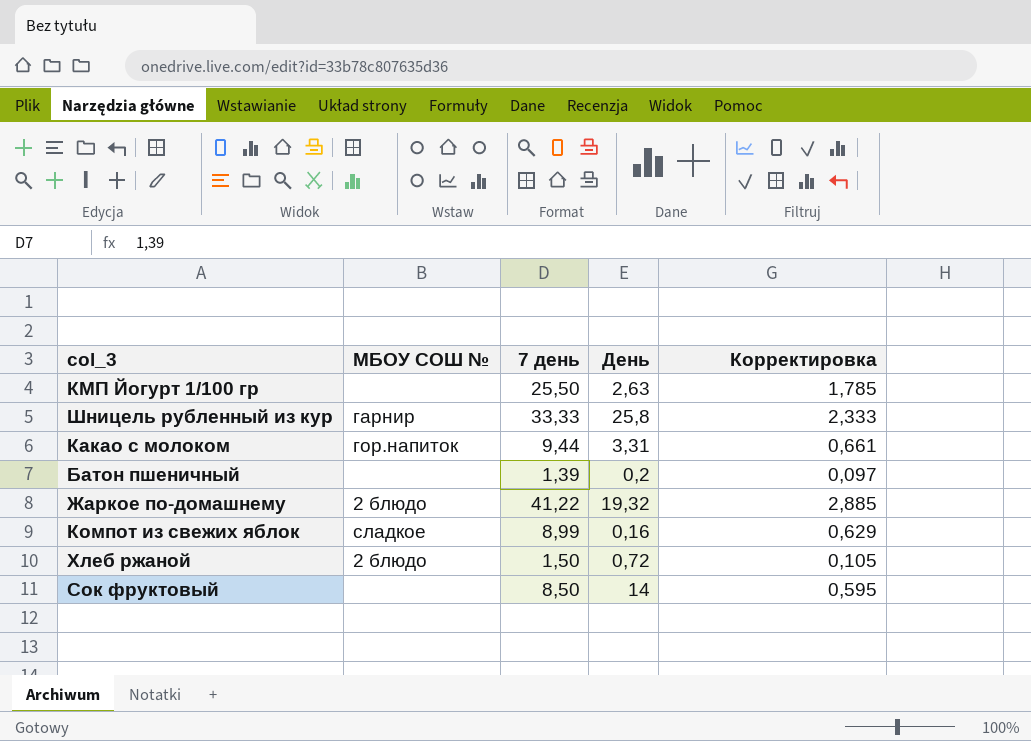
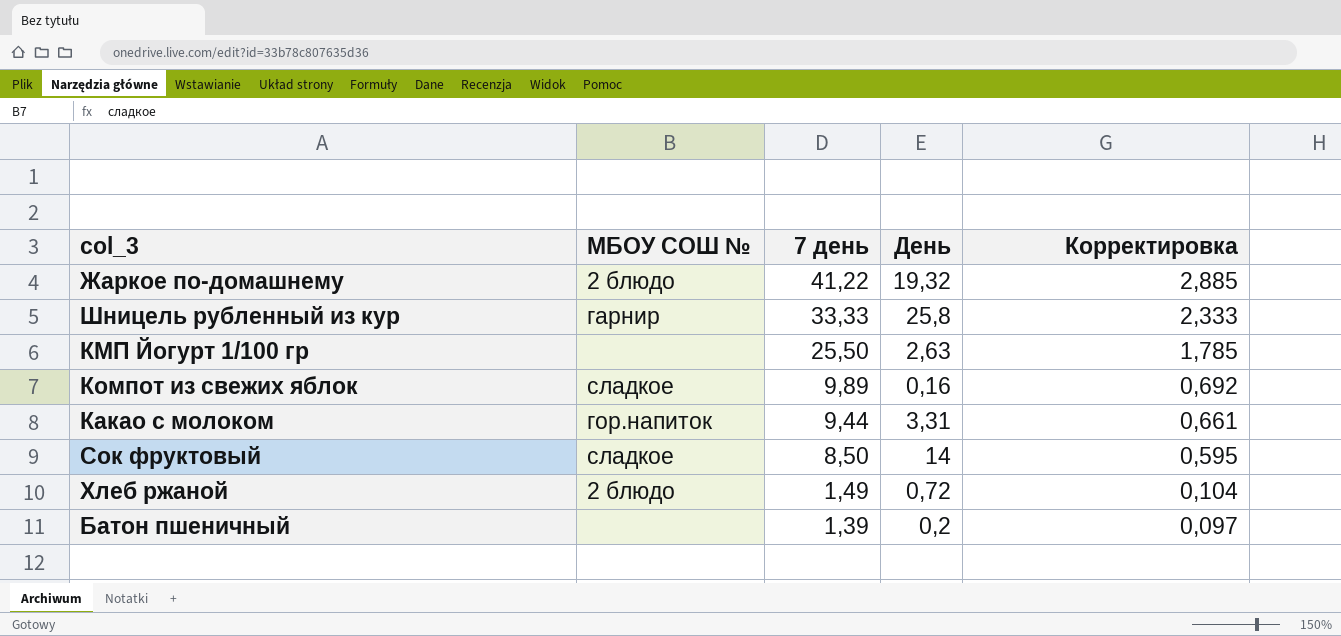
row order: none -> 7 день descending
Компот из свежих яблок | 7 день: 8,99 -> 9,89
Компот из свежих яблок | Корректировка: 0,629 -> 0,692
Сок фруктовый | МБОУ СОШ №: none -> сладкое
Хлеб ржаной | 7 день: 1,50 -> 1,49
Хлеб ржаной | Корректировка: 0,105 -> 0,104

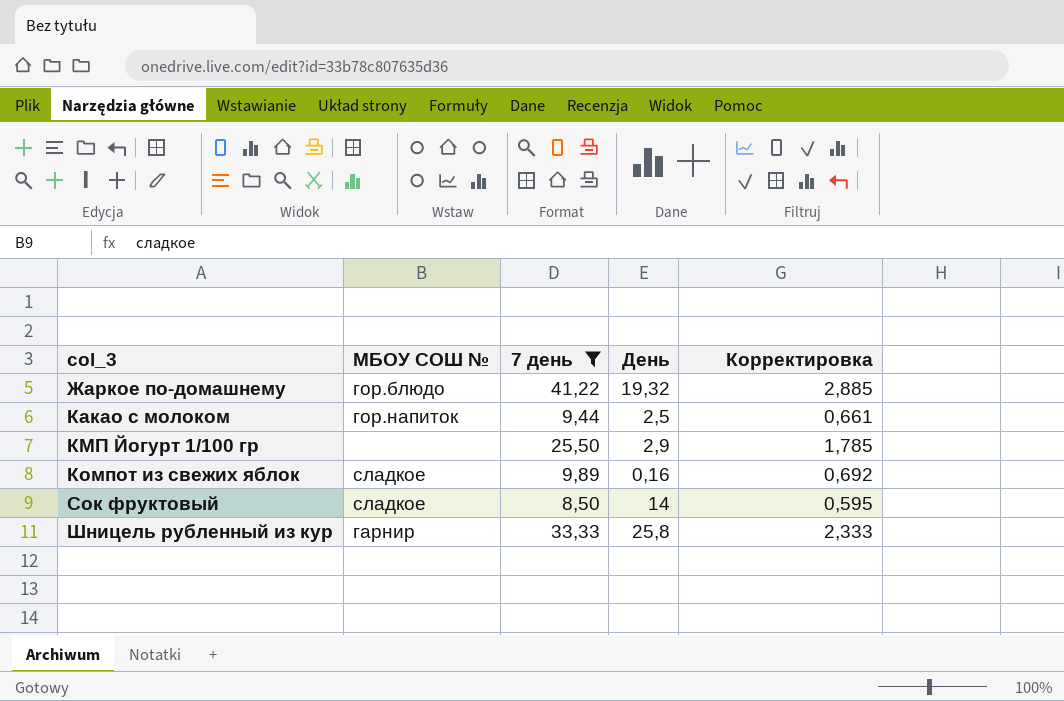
filter: none -> 7 день >= 8,50
row order: 7 день descending -> col_3 ascending
Жаркое по-домашнему | МБОУ СОШ №: 2 блюдо -> гор.блюдо
Какао с молоком | День: 3,31 -> 2,5
КМП Йогурт 1/100 гр | День: 2,63 -> 2,9

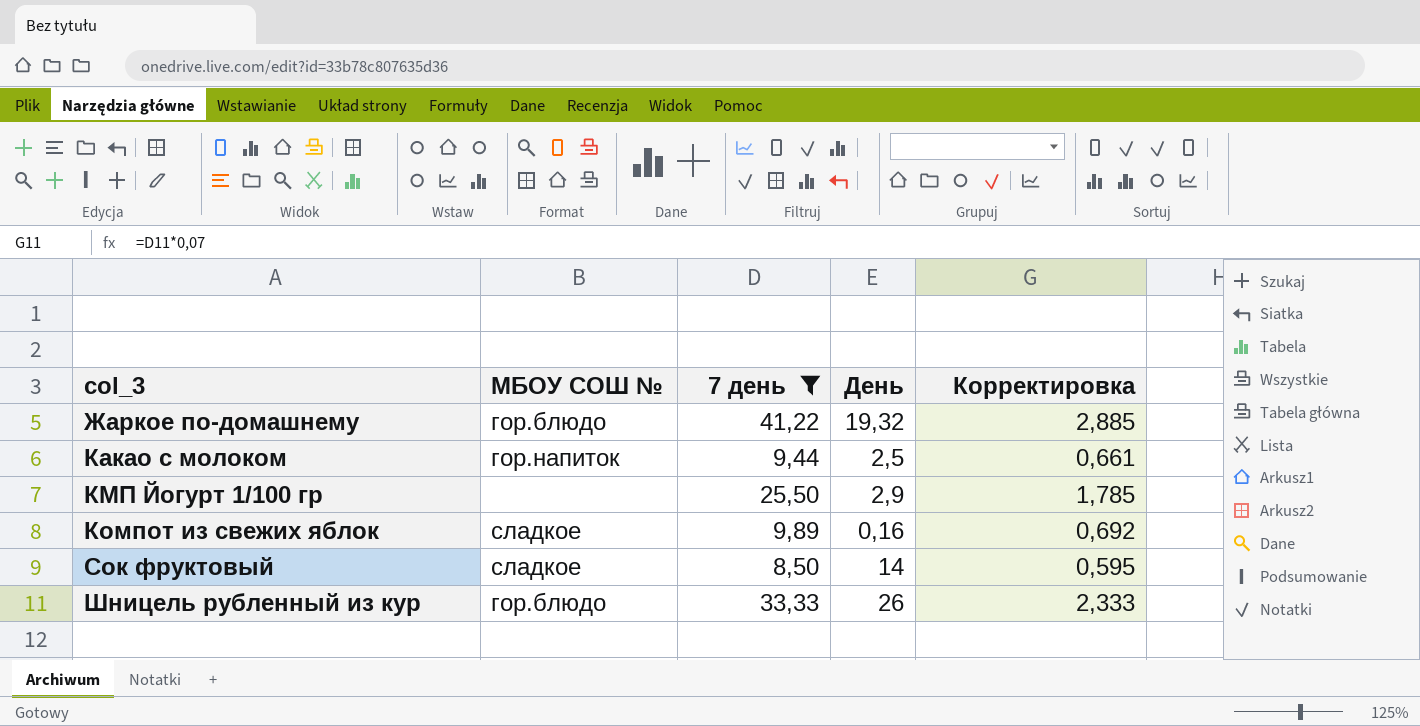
Шницель рубленный из кур | МБОУ СОШ №: гарнир -> гор.блюдо
Шницель рубленный из кур | День: 25,8 -> 26

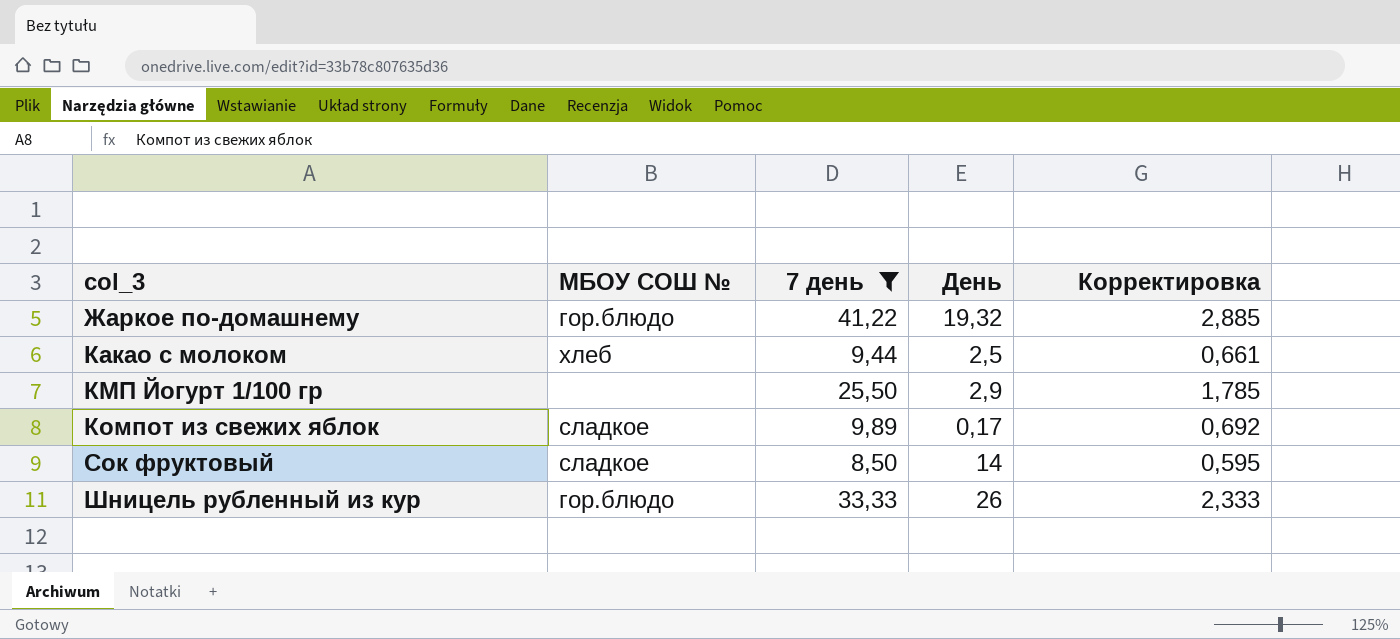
Какао с молоком | МБОУ СОШ №: гор.напиток -> хлеб
Компот из свежих яблок | День: 0,16 -> 0,17

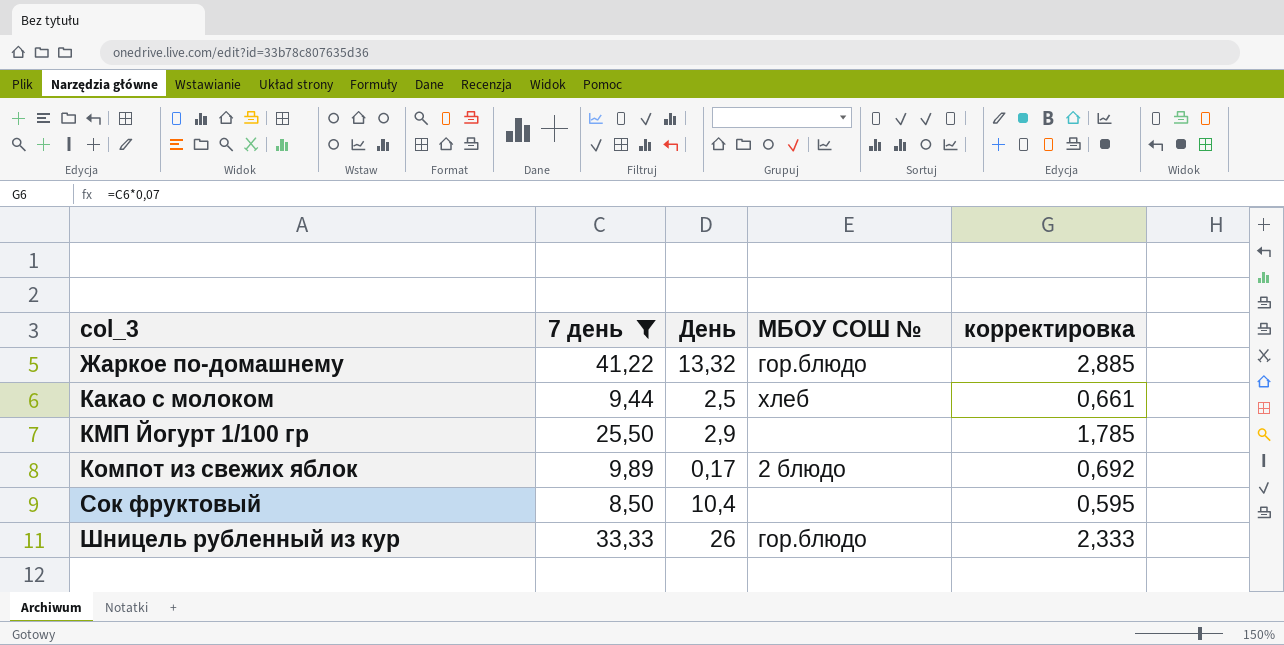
column МБОУ СОШ № | position: 2 -> 4
column name: Корректировка -> корректировка
Жаркое по-домашнему | День: 19,32 -> 13,32
Компот из свежих яблок | МБОУ СОШ №: сладкое -> 2 блюдо
Сок фруктовый | День: 14 -> 10,4
Сок фруктовый | МБОУ СОШ №: сладкое -> none

